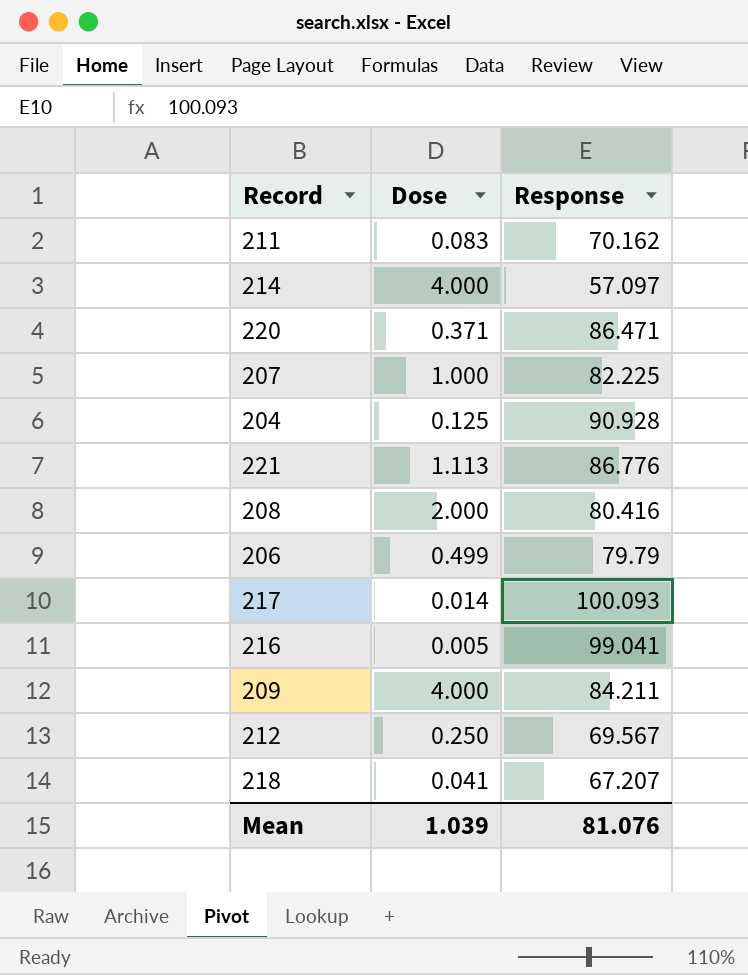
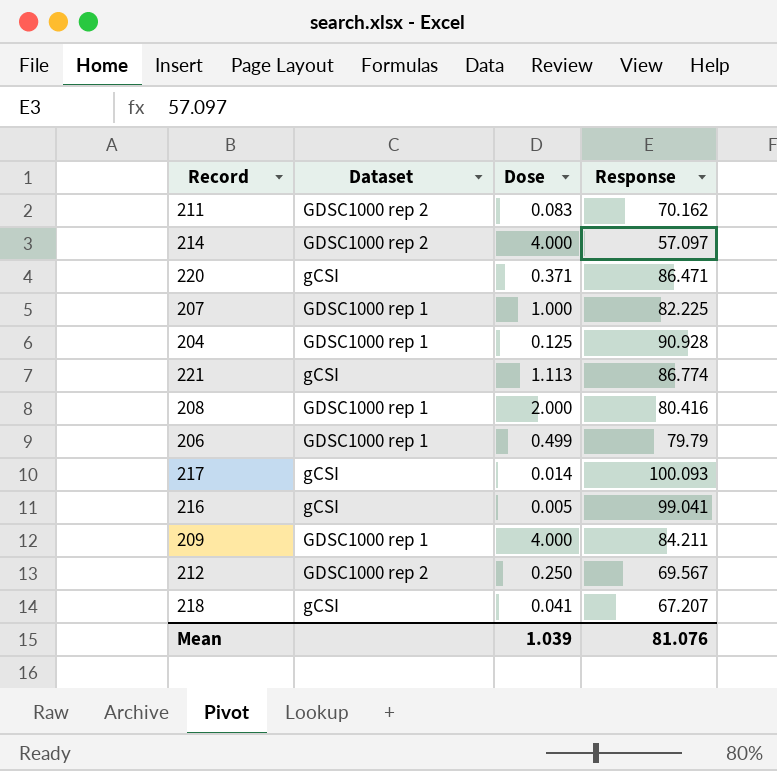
column Dataset | position: none -> 2
221 | Response: 86.776 -> 86.774

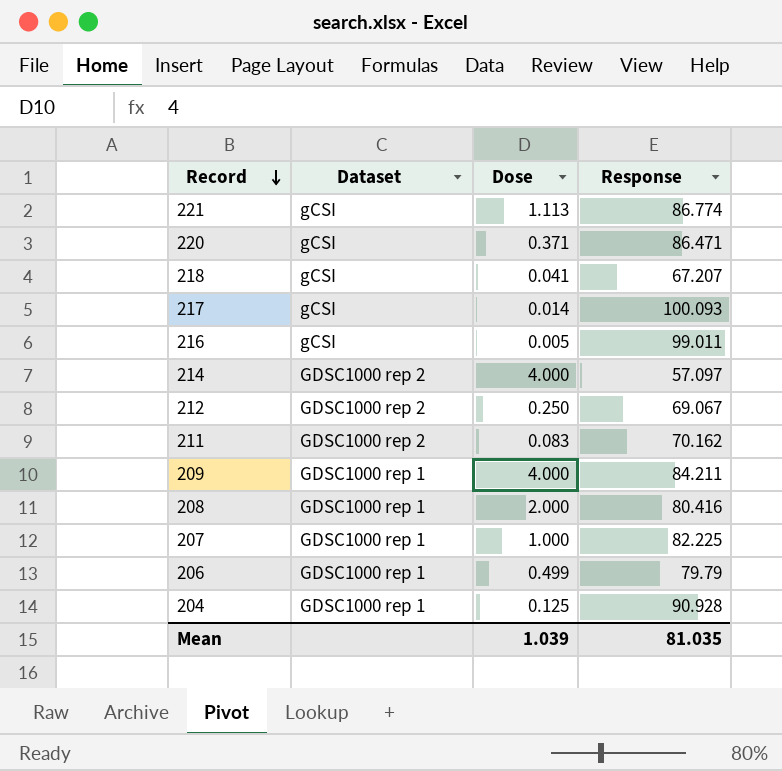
row order: none -> Record descending
216 | Response: 99.041 -> 99.011
212 | Response: 69.567 -> 69.067
Mean | Response: 81.076 -> 81.035

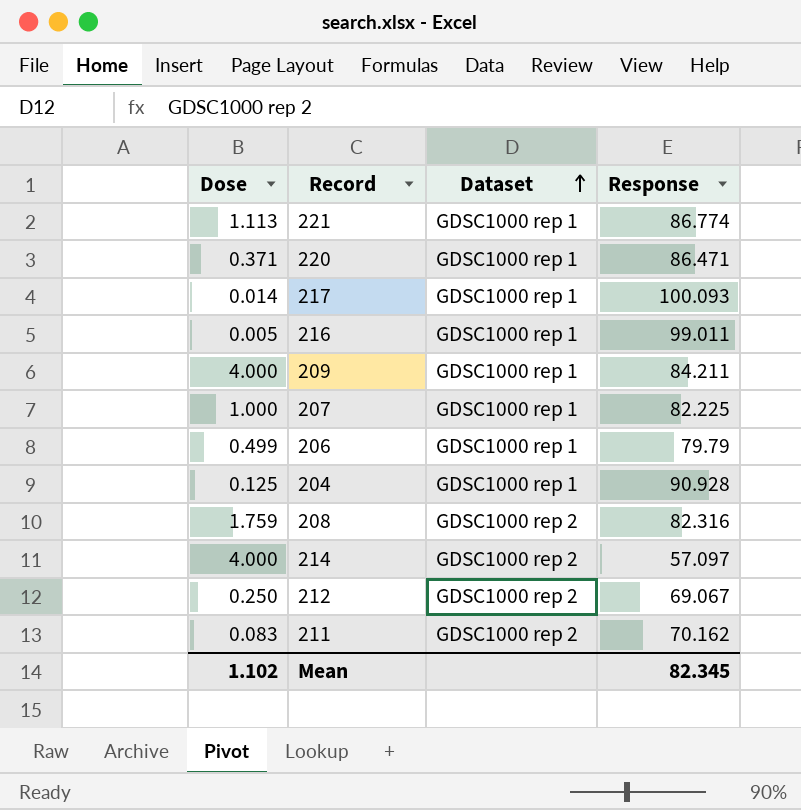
row order: Record descending -> Dataset ascending
column Dose | position: 3 -> 1
row 218: gCSI | 0.041 | 67.207 -> none
221 | Dataset: gCSI -> GDSC1000 rep 1
220 | Dataset: gCSI -> GDSC1000 rep 1
217 | Dataset: gCSI -> GDSC1000 rep 1
216 | Dataset: gCSI -> GDSC1000 rep 1
208 | Dose: 2.000 -> 1.759
208 | Dataset: GDSC1000 rep 1 -> GDSC1000 rep 2
208 | Response: 80.416 -> 82.316
Mean | Dose: 1.039 -> 1.102
Mean | Response: 81.035 -> 82.345

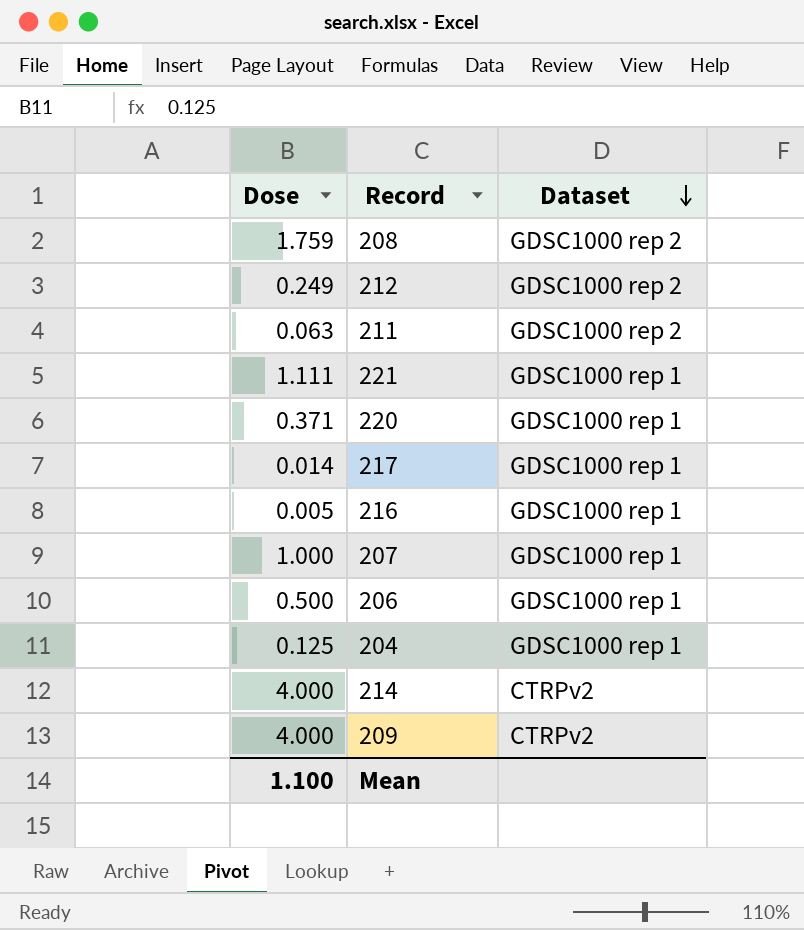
row order: Dataset ascending -> Dataset descending
column Response | position: 4 -> none
212 | Dose: 0.250 -> 0.249
211 | Dose: 0.083 -> 0.063
221 | Dose: 1.113 -> 1.111
206 | Dose: 0.499 -> 0.500
214 | Dataset: GDSC1000 rep 2 -> CTRPv2
209 | Dataset: GDSC1000 rep 1 -> CTRPv2
Mean | Dose: 1.102 -> 1.100

